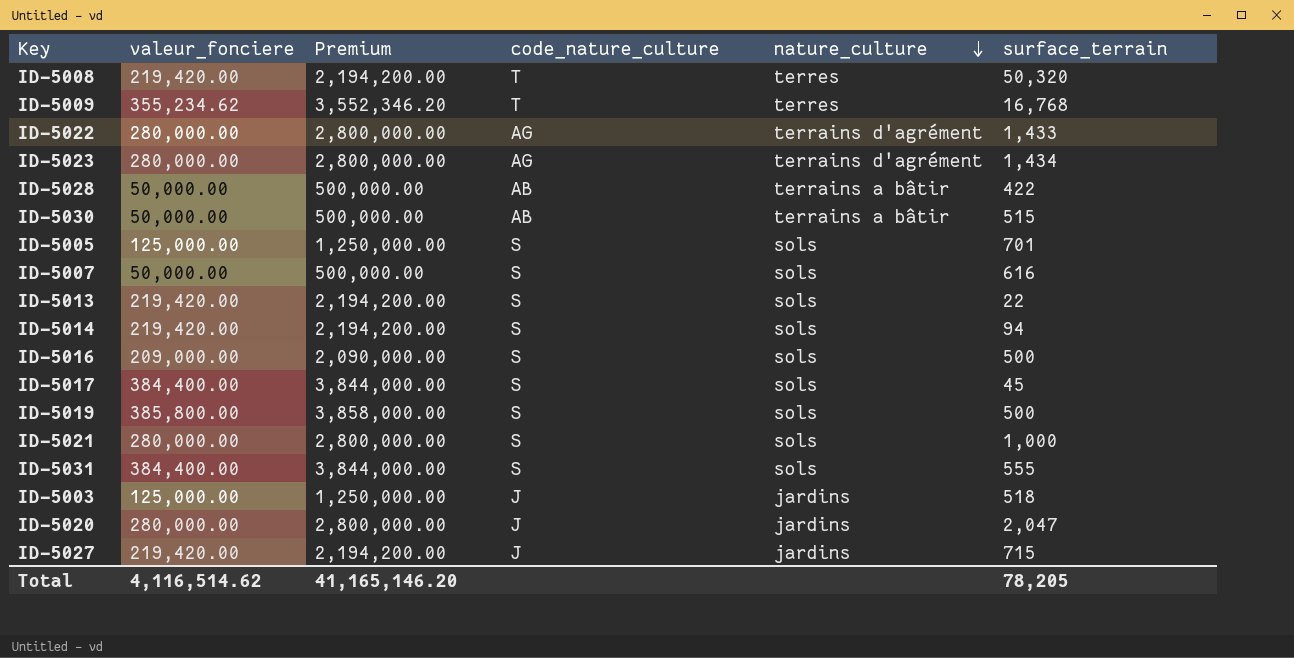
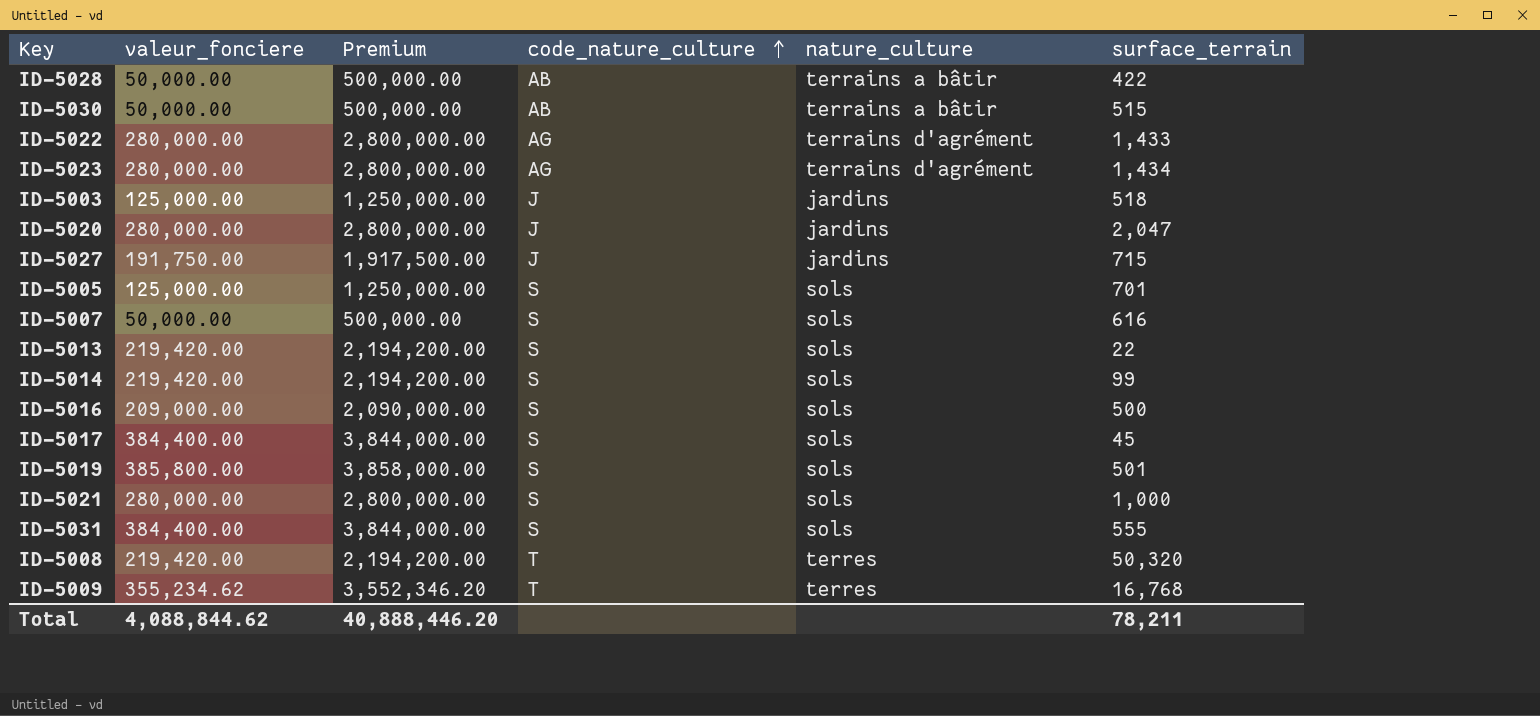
row order: nature_culture descending -> code_nature_culture ascending
ID-5027 | valeur_fonciere: 219,420.00 -> 191,750.00
ID-5027 | Premium: 2,194,200.00 -> 1,917,500.00
ID-5014 | surface_terrain: 94 -> 99
ID-5019 | surface_terrain: 500 -> 501
Total | valeur_fonciere: 4,116,514.62 -> 4,088,844.62
Total | Premium: 41,165,146.20 -> 40,888,446.20
Total | surface_terrain: 78,205 -> 78,211

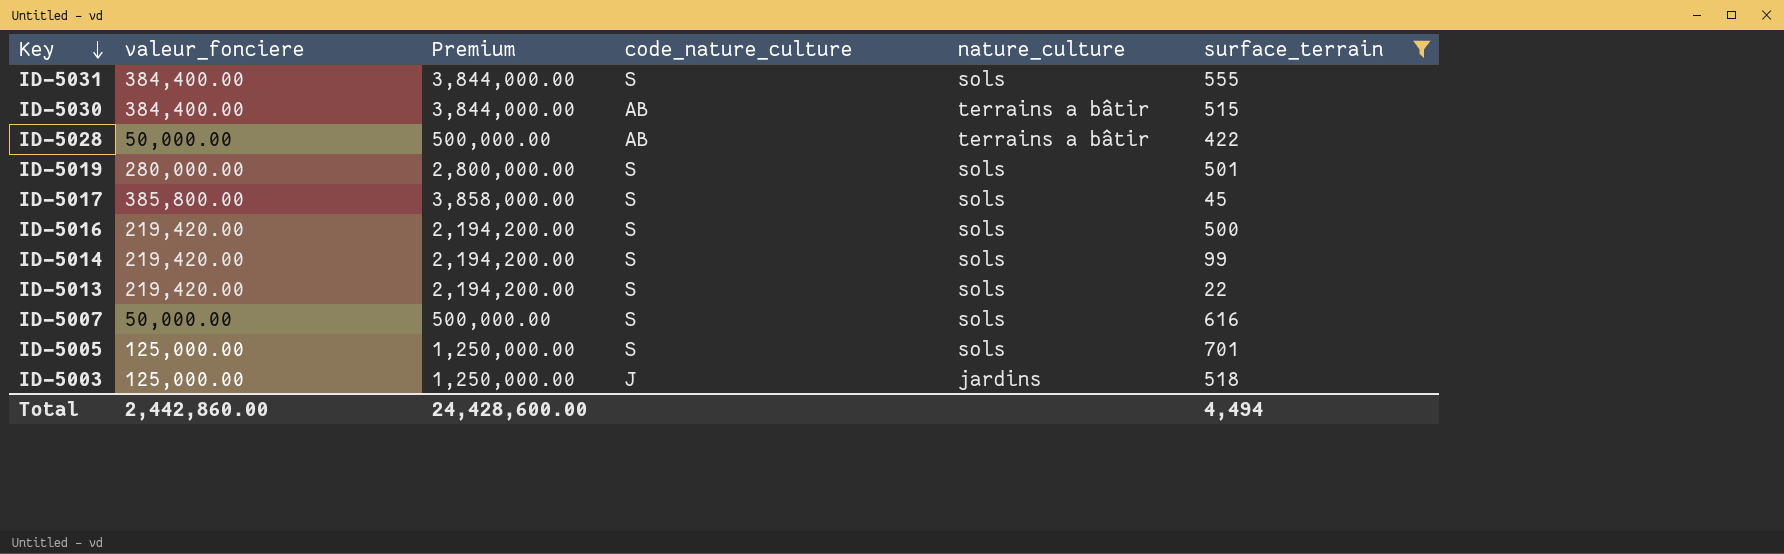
filter: none -> surface_terrain <= 701
row order: code_nature_culture ascending -> Key descending
ID-5030 | valeur_fonciere: 50,000.00 -> 384,400.00
ID-5030 | Premium: 500,000.00 -> 3,844,000.00
ID-5019 | valeur_fonciere: 385,800.00 -> 280,000.00
ID-5019 | Premium: 3,858,000.00 -> 2,800,000.00
ID-5017 | valeur_fonciere: 384,400.00 -> 385,800.00
ID-5017 | Premium: 3,844,000.00 -> 3,858,000.00
ID-5016 | valeur_fonciere: 209,000.00 -> 219,420.00
ID-5016 | Premium: 2,090,000.00 -> 2,194,200.00
Total | valeur_fonciere: 4,088,844.62 -> 2,442,860.00
Total | Premium: 40,888,446.20 -> 24,428,600.00
Total | surface_terrain: 78,211 -> 4,494

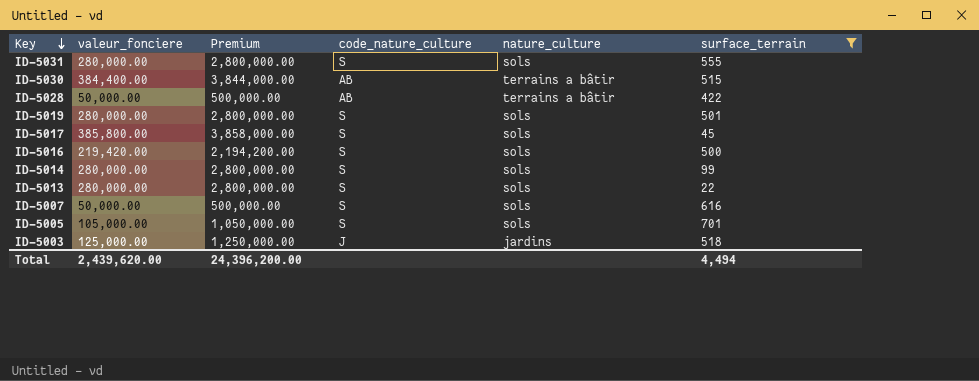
ID-5031 | valeur_fonciere: 384,400.00 -> 280,000.00
ID-5031 | Premium: 3,844,000.00 -> 2,800,000.00
ID-5014 | valeur_fonciere: 219,420.00 -> 280,000.00
ID-5014 | Premium: 2,194,200.00 -> 2,800,000.00
ID-5013 | valeur_fonciere: 219,420.00 -> 280,000.00
ID-5013 | Premium: 2,194,200.00 -> 2,800,000.00
ID-5005 | valeur_fonciere: 125,000.00 -> 105,000.00
ID-5005 | Premium: 1,250,000.00 -> 1,050,000.00
Total | valeur_fonciere: 2,442,860.00 -> 2,439,620.00
Total | Premium: 24,428,600.00 -> 24,396,200.00

